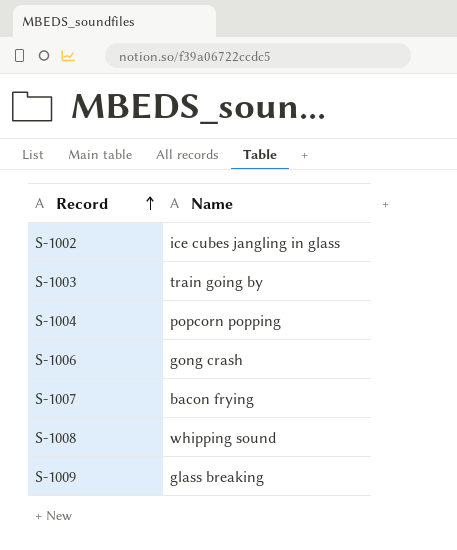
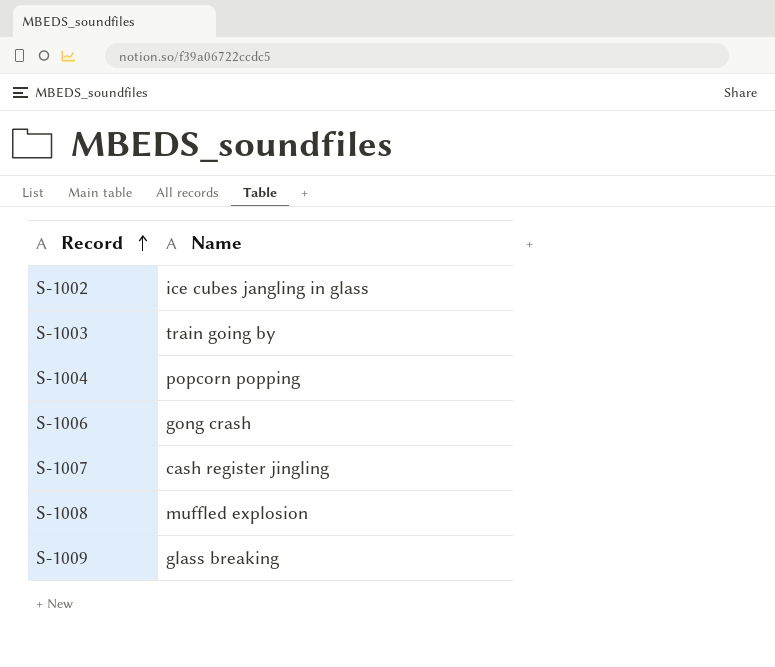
S-1007 | Name: bacon frying -> cash register jingling
S-1008 | Name: whipping sound -> muffled explosion

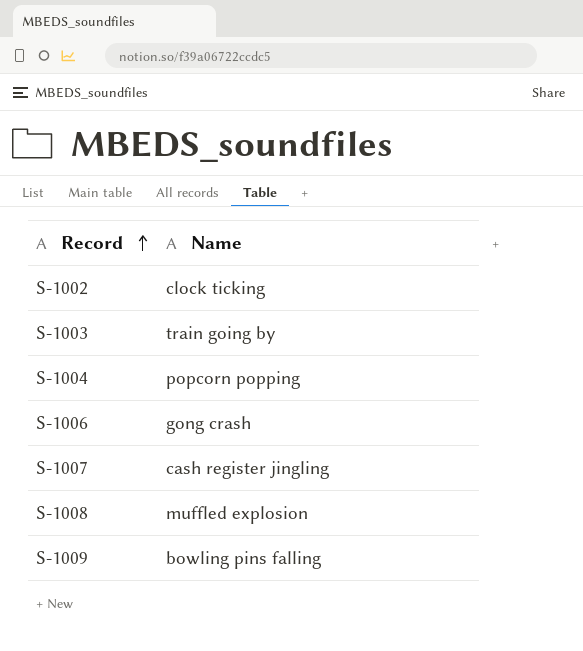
S-1002 | Name: ice cubes jangling in glass -> clock ticking
S-1009 | Name: glass breaking -> bowling pins falling

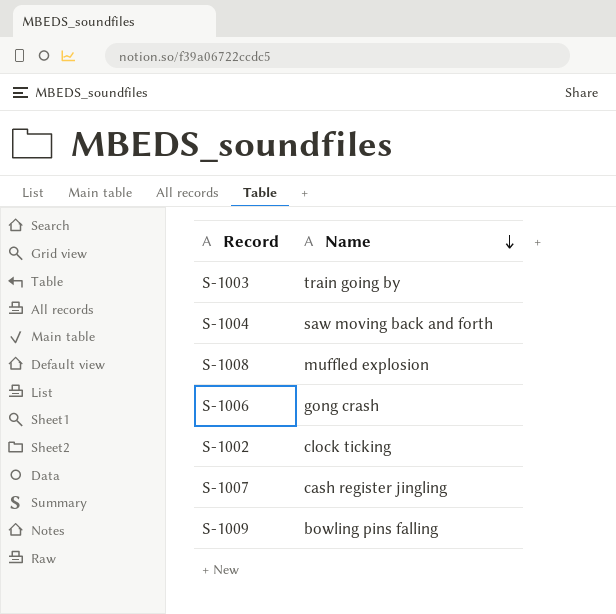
row order: Record ascending -> Name descending
S-1004 | Name: popcorn popping -> saw moving back and forth

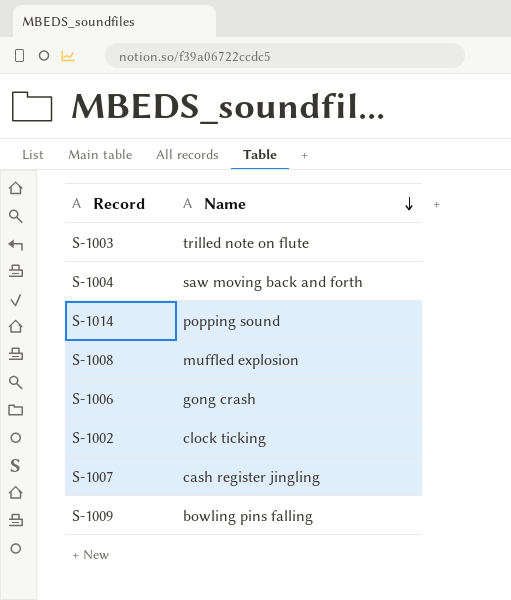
S-1003 | Name: train going by -> trilled note on flute
row S-1014: none -> popping sound

